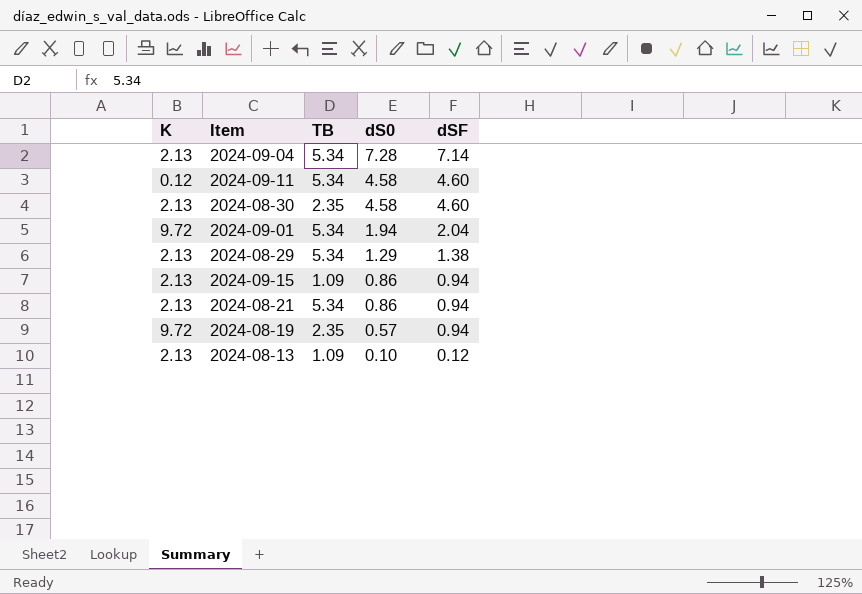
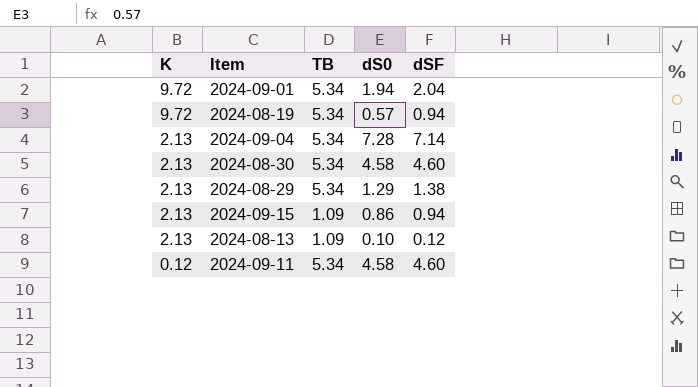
row order: dS0 descending -> K descending
row 2024-08-21: 2.13 | 5.34 | 0.86 | 0.94 -> none
2024-08-19 | TB: 2.35 -> 5.34
2024-08-30 | TB: 2.35 -> 5.34

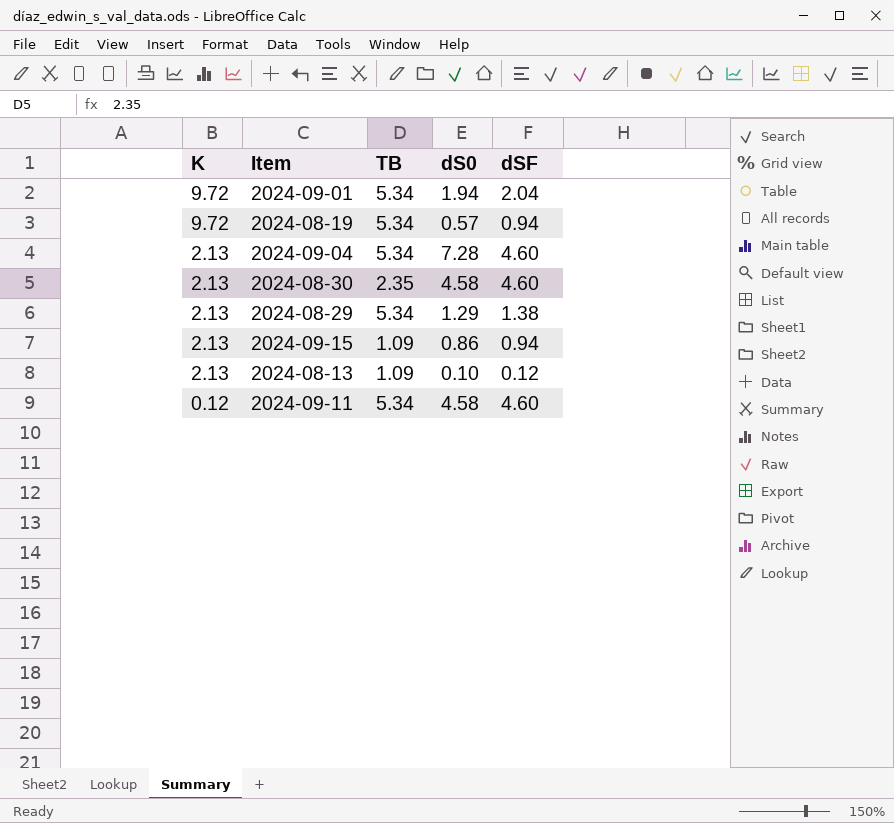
2024-09-04 | dSF: 7.14 -> 4.60
2024-08-30 | TB: 5.34 -> 2.35

